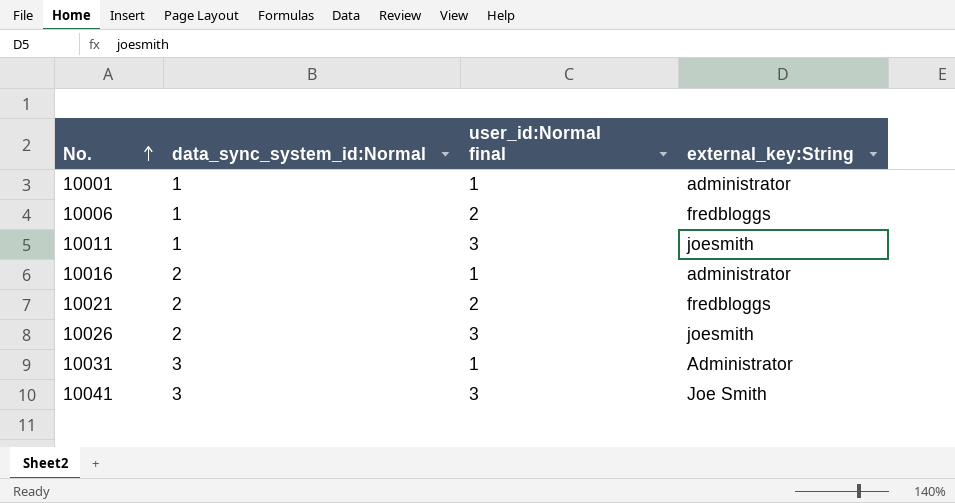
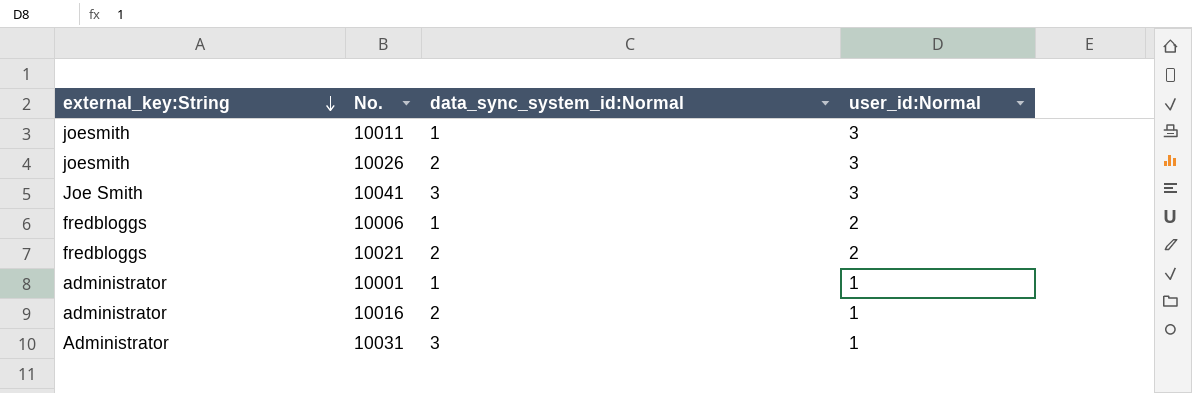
row order: No. ascending -> external_key:String descending
column external_key:String | position: 4 -> 1
column name: user_id:Normal final -> user_id:Normal

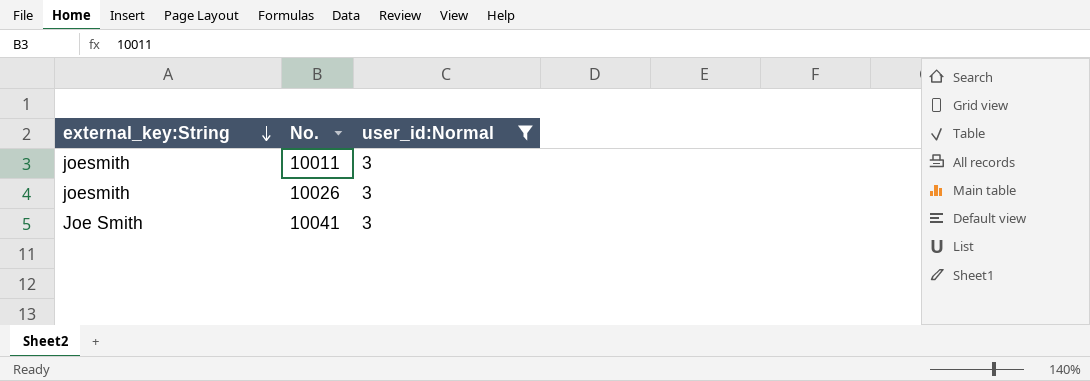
filter: none -> user_id:Normal = 3
column data_sync_system_id:Normal | position: 3 -> none

